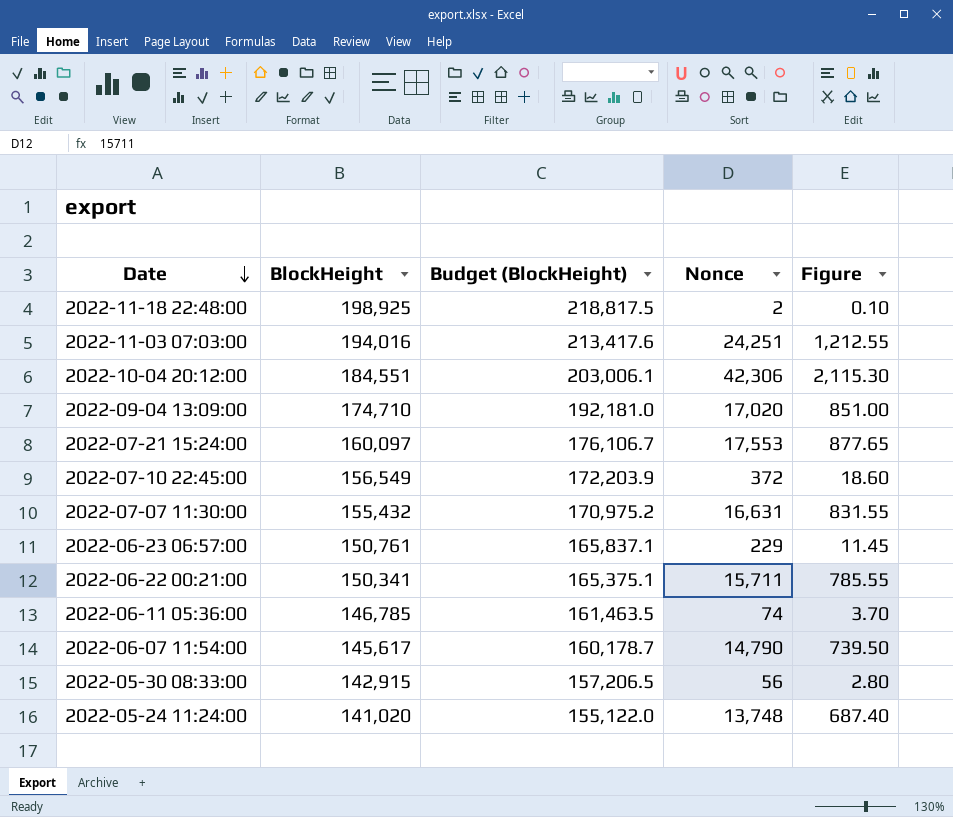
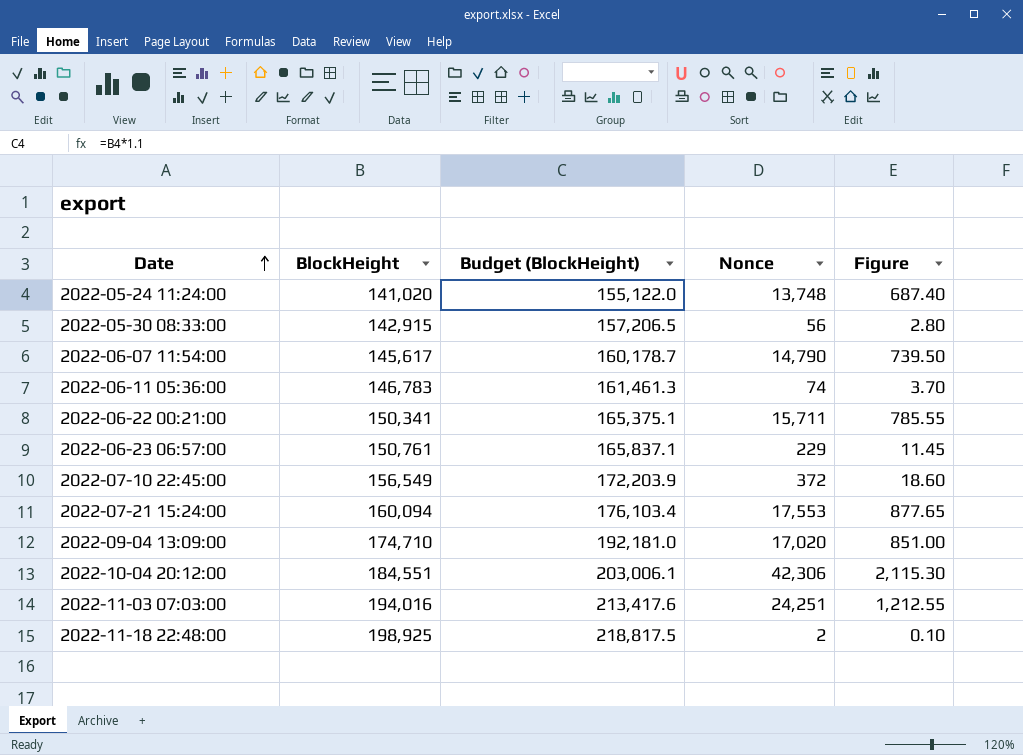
row order: Date descending -> Date ascending
row 2022-07-07 11:30:00: 155,432 | 170,975.2 | 16,631 | 831.55 -> none
2022-06-11 05:36:00 | BlockHeight: 146,785 -> 146,783
2022-06-11 05:36:00 | Budget (BlockHeight): 161,463.5 -> 161,461.3
2022-07-21 15:24:00 | BlockHeight: 160,097 -> 160,094
2022-07-21 15:24:00 | Budget (BlockHeight): 176,106.7 -> 176,103.4

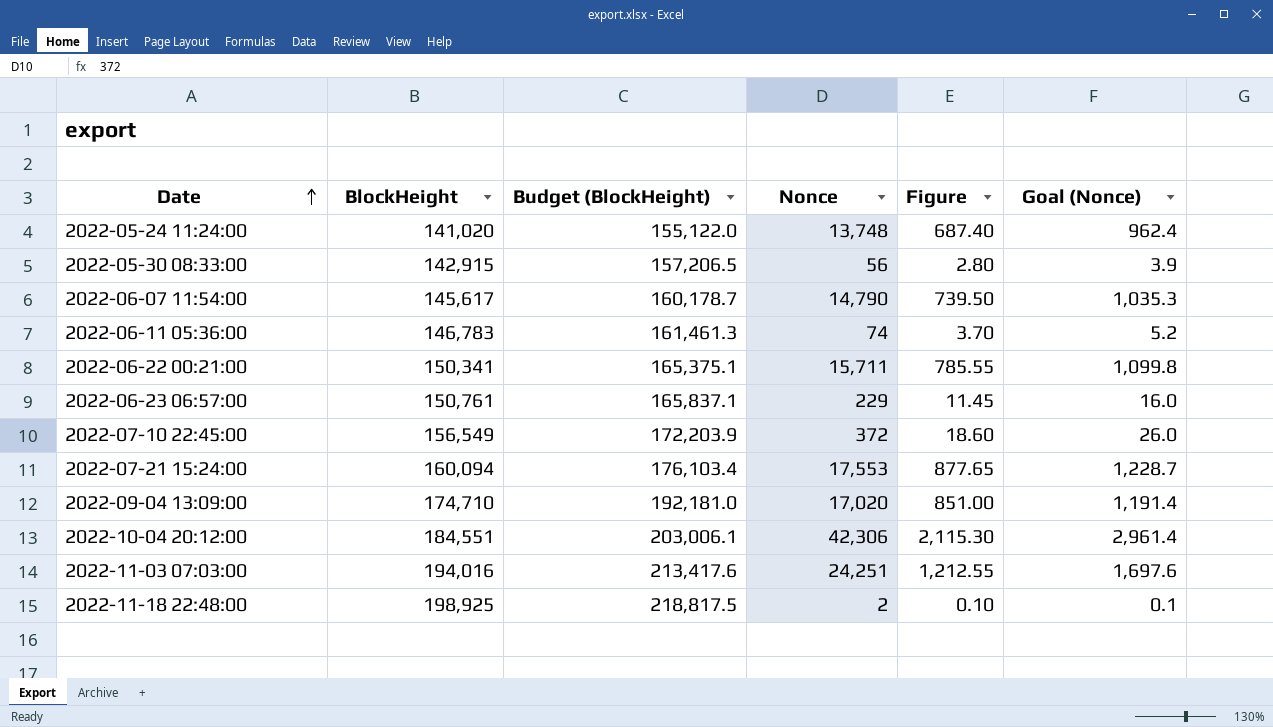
column Goal (Nonce) | formula: none -> [Nonce] * 0.07

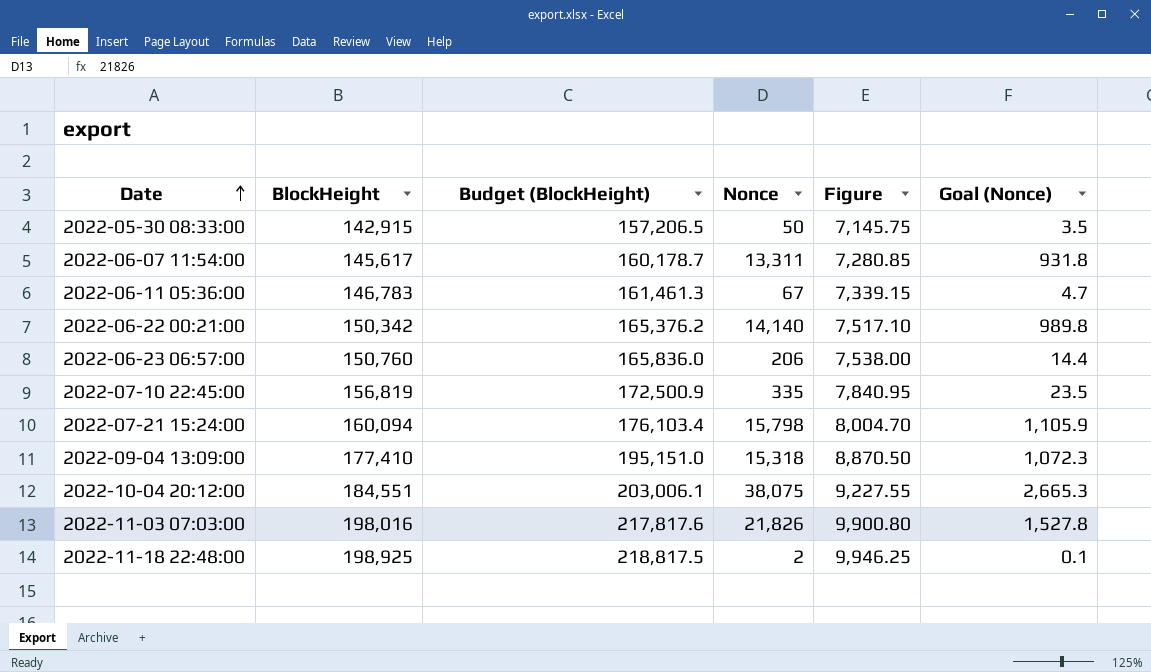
column Figure | formula: [Nonce] * 0.05 -> [BlockHeight] * 0.05
row 2022-05-24 11:24:00: 141,020 | 155,122.0 | 13,748 | 687.40 | 962.4 -> none
2022-05-30 08:33:00 | Nonce: 56 -> 50
2022-05-30 08:33:00 | Goal (Nonce): 3.9 -> 3.5
2022-06-07 11:54:00 | Nonce: 14,790 -> 13,311
2022-06-07 11:54:00 | Goal (Nonce): 1,035.3 -> 931.8
2022-06-11 05:36:00 | Nonce: 74 -> 67
2022-06-11 05:36:00 | Goal (Nonce): 5.2 -> 4.7
2022-06-22 00:21:00 | BlockHeight: 150,341 -> 150,342
2022-06-22 00:21:00 | Budget (BlockHeight): 165,375.1 -> 165,376.2
2022-06-22 00:21:00 | Nonce: 15,711 -> 14,140
2022-06-22 00:21:00 | Goal (Nonce): 1,099.8 -> 989.8
2022-06-23 06:57:00 | BlockHeight: 150,761 -> 150,760
2022-06-23 06:57:00 | Budget (BlockHeight): 165,837.1 -> 165,836.0
2022-06-23 06:57:00 | Nonce: 229 -> 206
2022-06-23 06:57:00 | Goal (Nonce): 16.0 -> 14.4
2022-07-10 22:45:00 | BlockHeight: 156,549 -> 156,819
2022-07-10 22:45:00 | Budget (BlockHeight): 172,203.9 -> 172,500.9
2022-07-10 22:45:00 | Nonce: 372 -> 335
2022-07-10 22:45:00 | Goal (Nonce): 26.0 -> 23.5
2022-07-21 15:24:00 | Nonce: 17,553 -> 15,798
2022-07-21 15:24:00 | Goal (Nonce): 1,228.7 -> 1,105.9
2022-09-04 13:09:00 | BlockHeight: 174,710 -> 177,410
2022-09-04 13:09:00 | Budget (BlockHeight): 192,181.0 -> 195,151.0
2022-09-04 13:09:00 | Nonce: 17,020 -> 15,318
2022-09-04 13:09:00 | Goal (Nonce): 1,191.4 -> 1,072.3
2022-10-04 20:12:00 | Nonce: 42,306 -> 38,075
2022-10-04 20:12:00 | Goal (Nonce): 2,961.4 -> 2,665.3
2022-11-03 07:03:00 | BlockHeight: 194,016 -> 198,016
2022-11-03 07:03:00 | Budget (BlockHeight): 213,417.6 -> 217,817.6
2022-11-03 07:03:00 | Nonce: 24,251 -> 21,826
2022-11-03 07:03:00 | Goal (Nonce): 1,697.6 -> 1,527.8

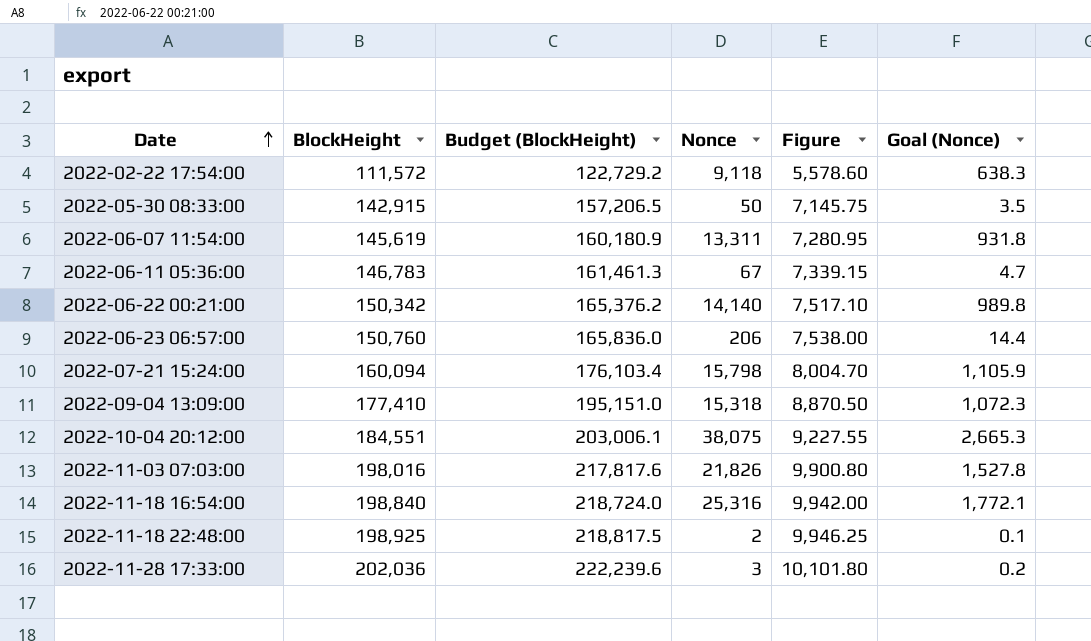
row 2022-07-10 22:45:00: 156,819 | 172,500.9 | 335 | 7,840.95 | 23.5 -> none
row 2022-02-22 17:54:00: none -> 111,572 | 122,729.2 | 9,118 | 5,578.60 | 638.3
2022-06-07 11:54:00 | BlockHeight: 145,617 -> 145,619
2022-06-07 11:54:00 | Budget (BlockHeight): 160,178.7 -> 160,180.9
2022-06-07 11:54:00 | Figure: 7,280.85 -> 7,280.95
row 2022-11-18 16:54:00: none -> 198,840 | 218,724.0 | 25,316 | 9,942.00 | 1,772.1
row 2022-11-28 17:33:00: none -> 202,036 | 222,239.6 | 3 | 10,101.80 | 0.2

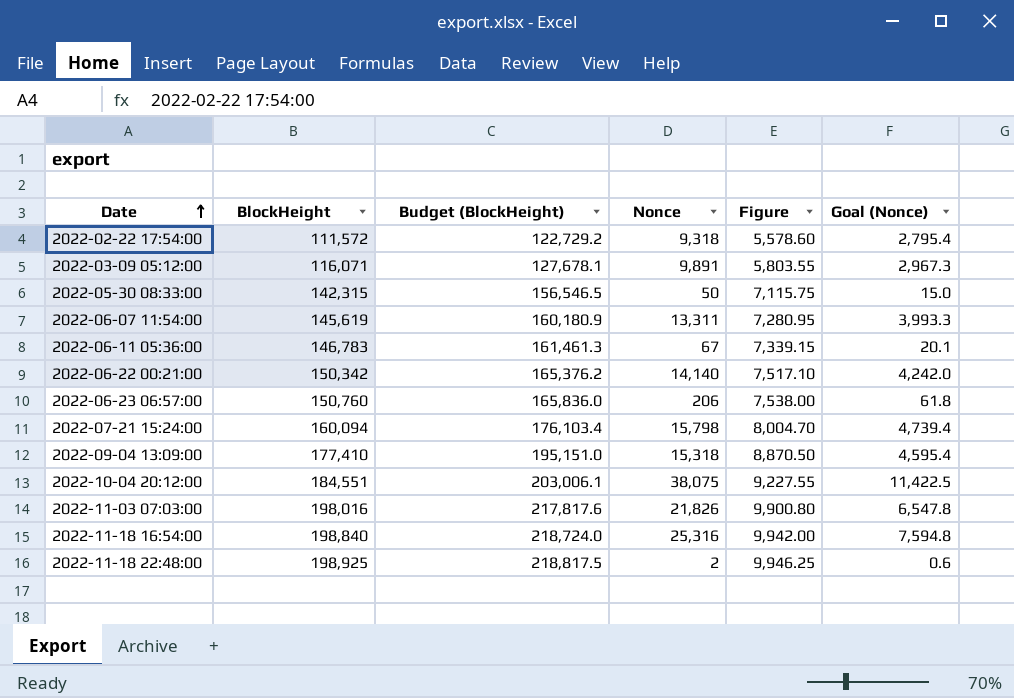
column Goal (Nonce) | formula: [Nonce] * 0.07 -> [Nonce] * 0.3
row 2022-11-28 17:33:00: 202,036 | 222,239.6 | 3 | 10,101.80 | 0.2 -> none
2022-02-22 17:54:00 | Nonce: 9,118 -> 9,318
row 2022-03-09 05:12:00: none -> 116,071 | 127,678.1 | 9,891 | 5,803.55 | 2,967.3
2022-05-30 08:33:00 | BlockHeight: 142,915 -> 142,315
2022-05-30 08:33:00 | Budget (BlockHeight): 157,206.5 -> 156,546.5
2022-05-30 08:33:00 | Figure: 7,145.75 -> 7,115.75

